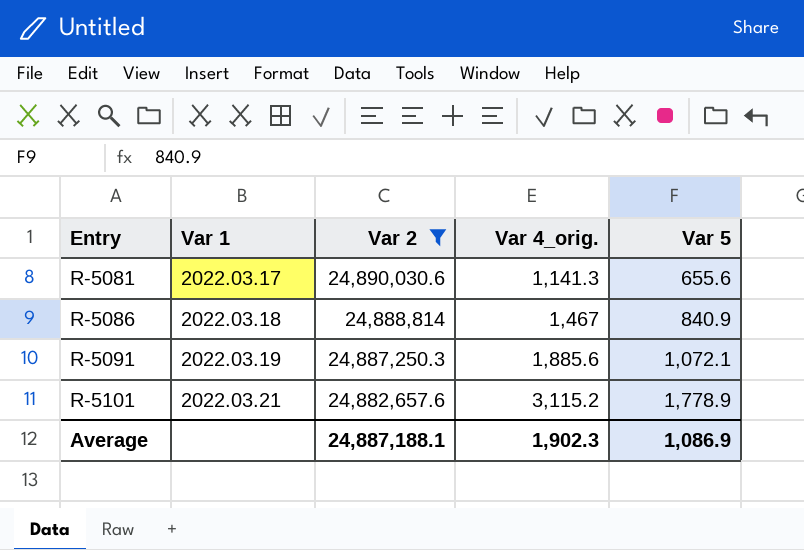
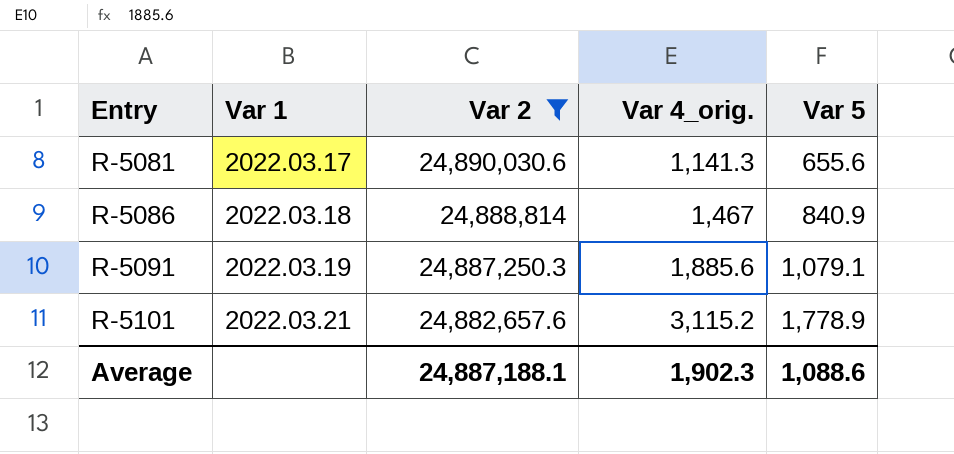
R-5091 | Var 5: 1,072.1 -> 1,079.1
Average | Var 5: 1,086.9 -> 1,088.6

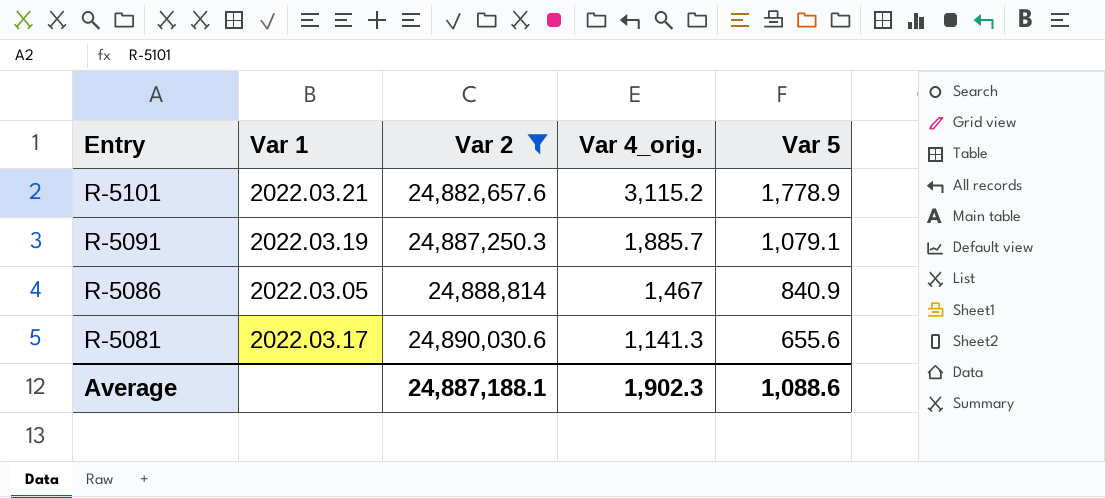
row order: Entry ascending -> Entry descending
R-5091 | Var 4_orig.: 1,885.6 -> 1,885.7
R-5086 | Var 1: 2022.03.18 -> 2022.03.05

